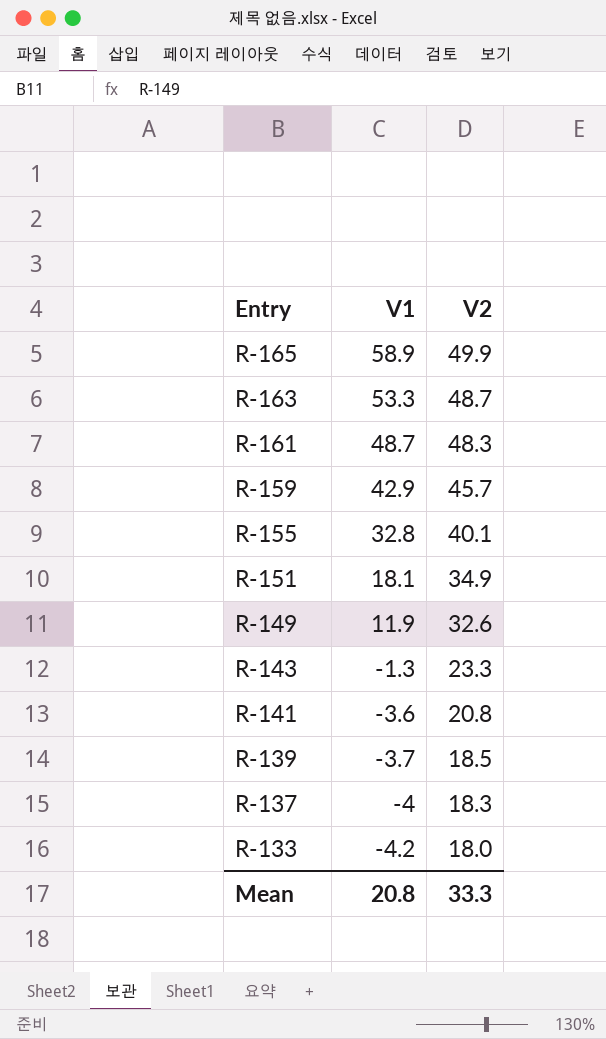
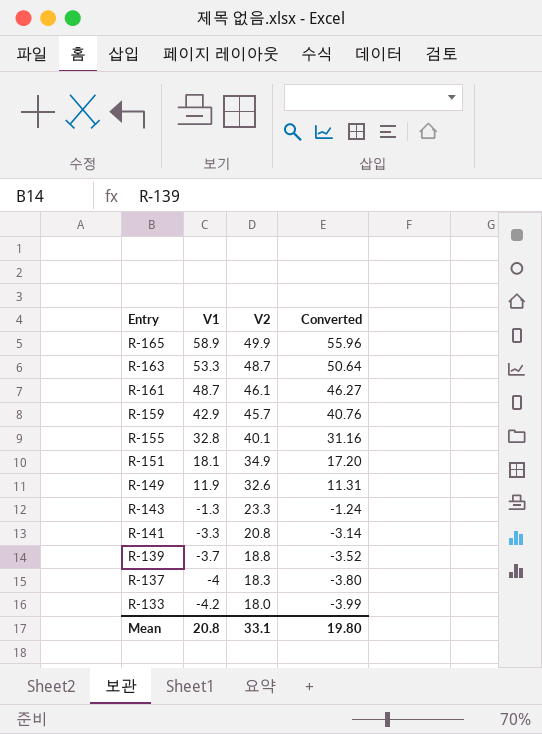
column Converted | formula: none -> [V1] * 0.95
R-161 | V2: 48.3 -> 46.1
R-141 | V1: -3.6 -> -3.3
R-139 | V2: 18.5 -> 18.8
Mean | V2: 33.3 -> 33.1

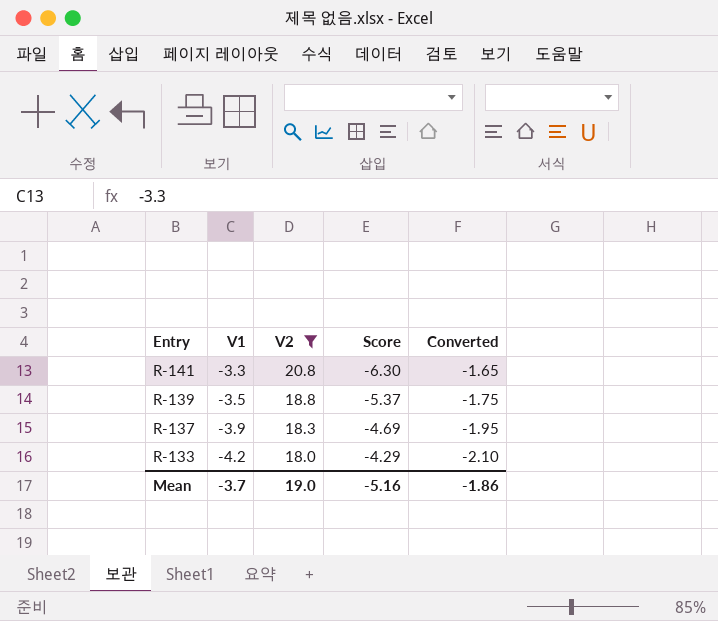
filter: none -> V2 <= 20.8
column Score | formula: none -> [V2] / [V1]
column Converted | formula: [V1] * 0.95 -> [V1] * 0.5
R-139 | V1: -3.7 -> -3.5
R-137 | V1: -4 -> -3.9
Mean | V1: 20.8 -> -3.7
Mean | V2: 33.1 -> 19.0
Mean | Converted: 19.80 -> -1.86

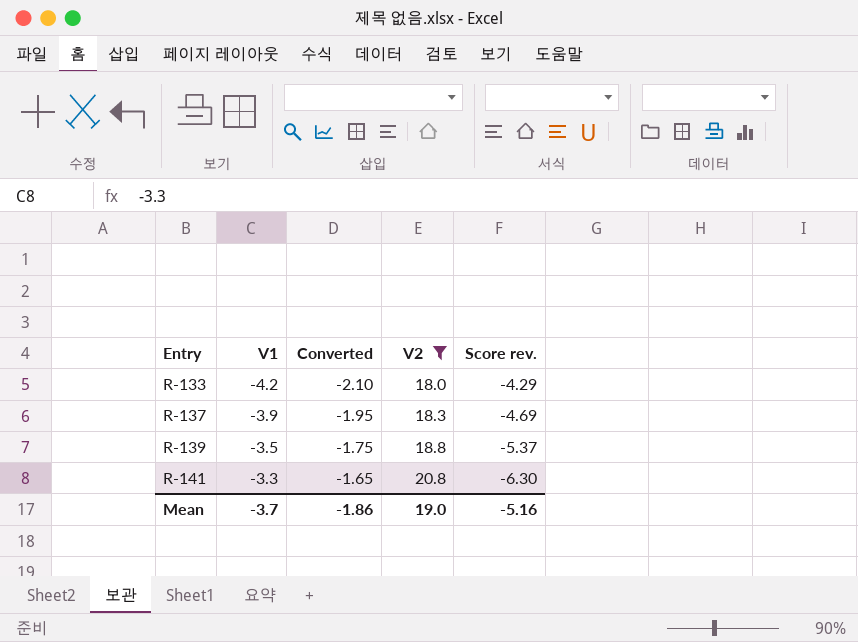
row order: Entry descending -> Entry ascending
column Converted | position: 5 -> 3
column name: Score -> Score rev.

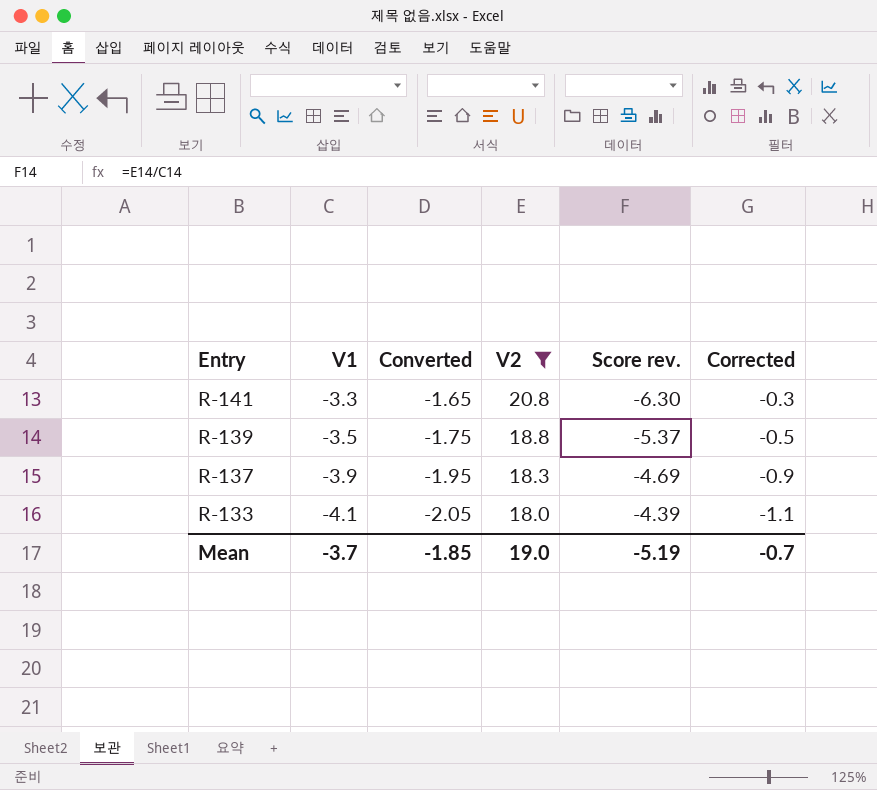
row order: Entry ascending -> Entry descending
column Corrected | formula: none -> [V1] + 3
R-133 | V1: -4.2 -> -4.1
R-133 | Converted: -2.10 -> -2.05
R-133 | Score rev.: -4.29 -> -4.39
Mean | Converted: -1.86 -> -1.85
Mean | Score rev.: -5.16 -> -5.19

